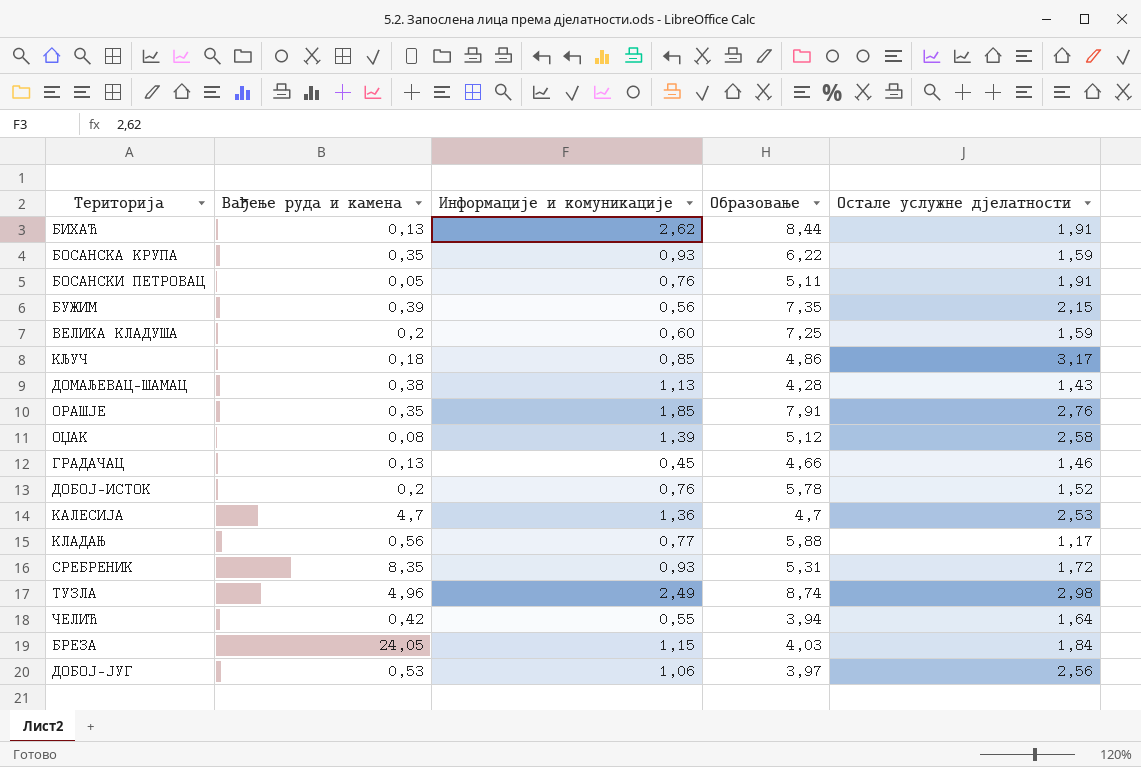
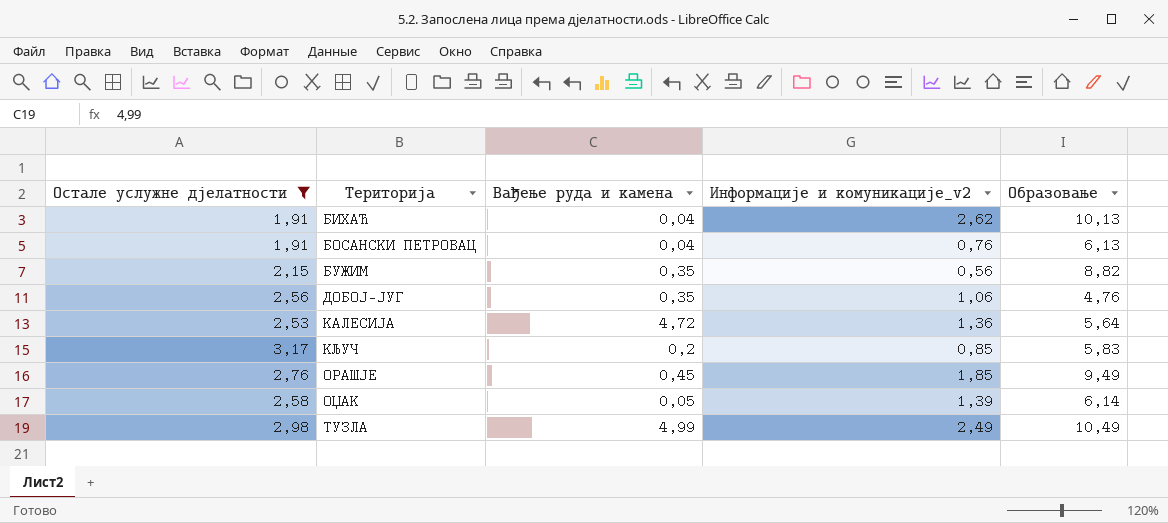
filter: none -> Остале услужне дјелатности >= 1,91
row order: none -> Територија ascending
column Остале услужне дјелатности | position: 5 -> 1
column name: Информације и комуникације -> Информације и комуникације_v2
БИХАЋ | Вађење руда и камена: 0,13 -> 0,04
БИХАЋ | Образовање: 8,44 -> 10,13
БОСАНСКИ ПЕТРОВАЦ | Вађење руда и камена: 0,05 -> 0,04
БОСАНСКИ ПЕТРОВАЦ | Образовање: 5,11 -> 6,13
БУЖИМ | Вађење руда и камена: 0,39 -> 0,35
БУЖИМ | Образовање: 7,35 -> 8,82
ДОБОЈ-ЈУГ | Вађење руда и камена: 0,53 -> 0,35
ДОБОЈ-ЈУГ | Образовање: 3,97 -> 4,76
КАЛЕСИЈА | Вађење руда и камена: 4,7 -> 4,72
КАЛЕСИЈА | Образовање: 4,7 -> 5,64
КЉУЧ | Вађење руда и камена: 0,18 -> 0,2
КЉУЧ | Образовање: 4,86 -> 5,83
ОРАШЈЕ | Вађење руда и камена: 0,35 -> 0,45
ОРАШЈЕ | Образовање: 7,91 -> 9,49
ОЏАК | Вађење руда и камена: 0,08 -> 0,05
ОЏАК | Образовање: 5,12 -> 6,14
ТУЗЛА | Вађење руда и камена: 4,96 -> 4,99
ТУЗЛА | Образовање: 8,74 -> 10,49

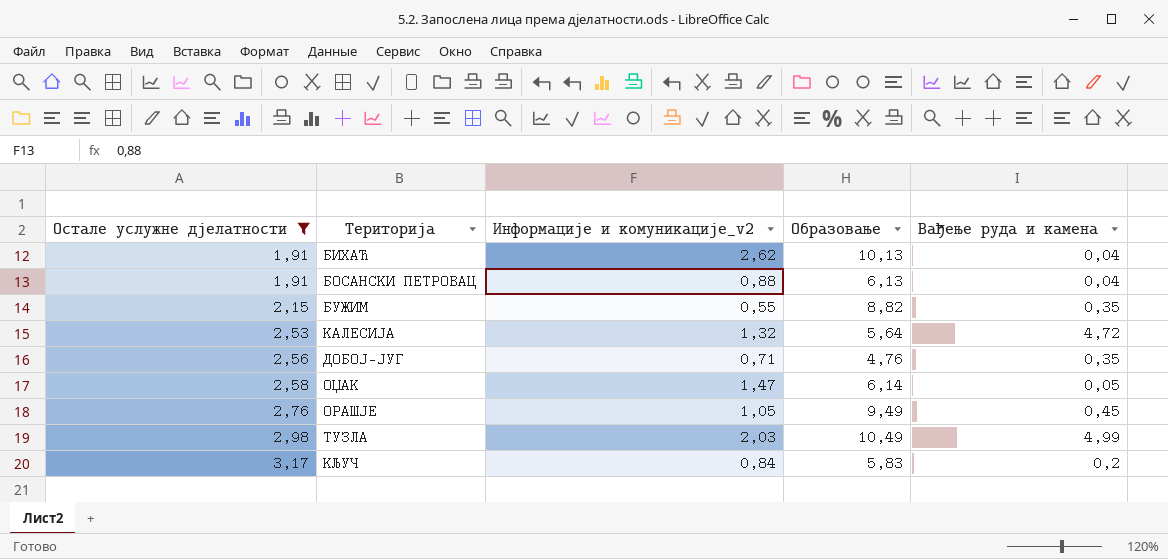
row order: Територија ascending -> Остале услужне дјелатности ascending
column Вађење руда и камена | position: 3 -> 5
БОСАНСКИ ПЕТРОВАЦ | Информације и комуникације_v2: 0,76 -> 0,88
БУЖИМ | Информације и комуникације_v2: 0,56 -> 0,55
КАЛЕСИЈА | Информације и комуникације_v2: 1,36 -> 1,32
ДОБОЈ-ЈУГ | Информације и комуникације_v2: 1,06 -> 0,71
ОЏАК | Информације и комуникације_v2: 1,39 -> 1,47
ОРАШЈЕ | Информације и комуникације_v2: 1,85 -> 1,05
ТУЗЛА | Информације и комуникације_v2: 2,49 -> 2,03
КЉУЧ | Информације и комуникације_v2: 0,85 -> 0,84

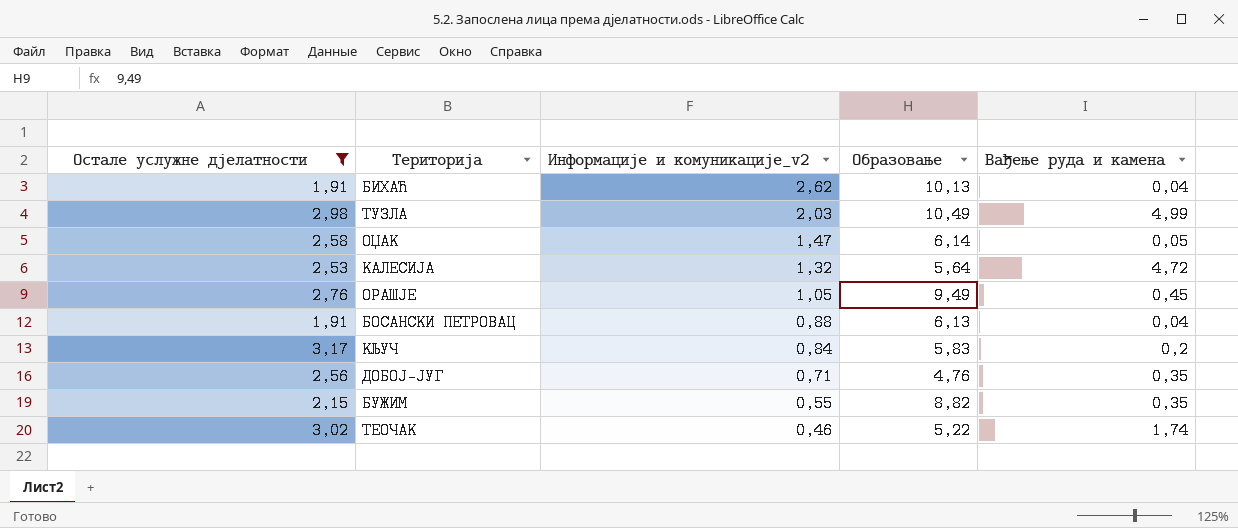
row order: Остале услужне дјелатности ascending -> Информације и комуникације_v2 descending
row ТЕОЧАК: none -> 3,02 | 0,46 | 5,22 | 1,74

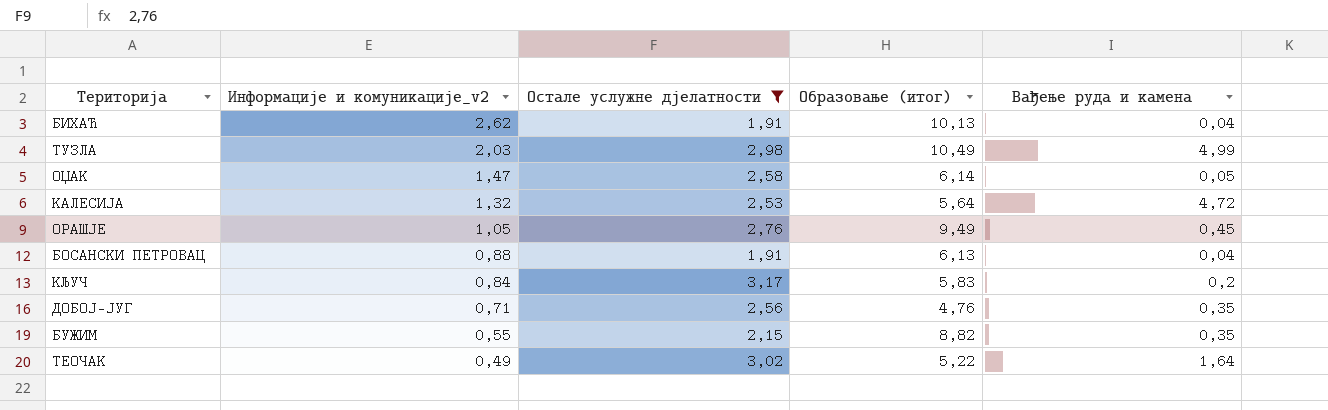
column Остале услужне дјелатности | position: 1 -> 3
column name: Образовање -> Образовање (итог)
ТЕОЧАК | Информације и комуникације_v2: 0,46 -> 0,49
ТЕОЧАК | Вађење руда и камена: 1,74 -> 1,64

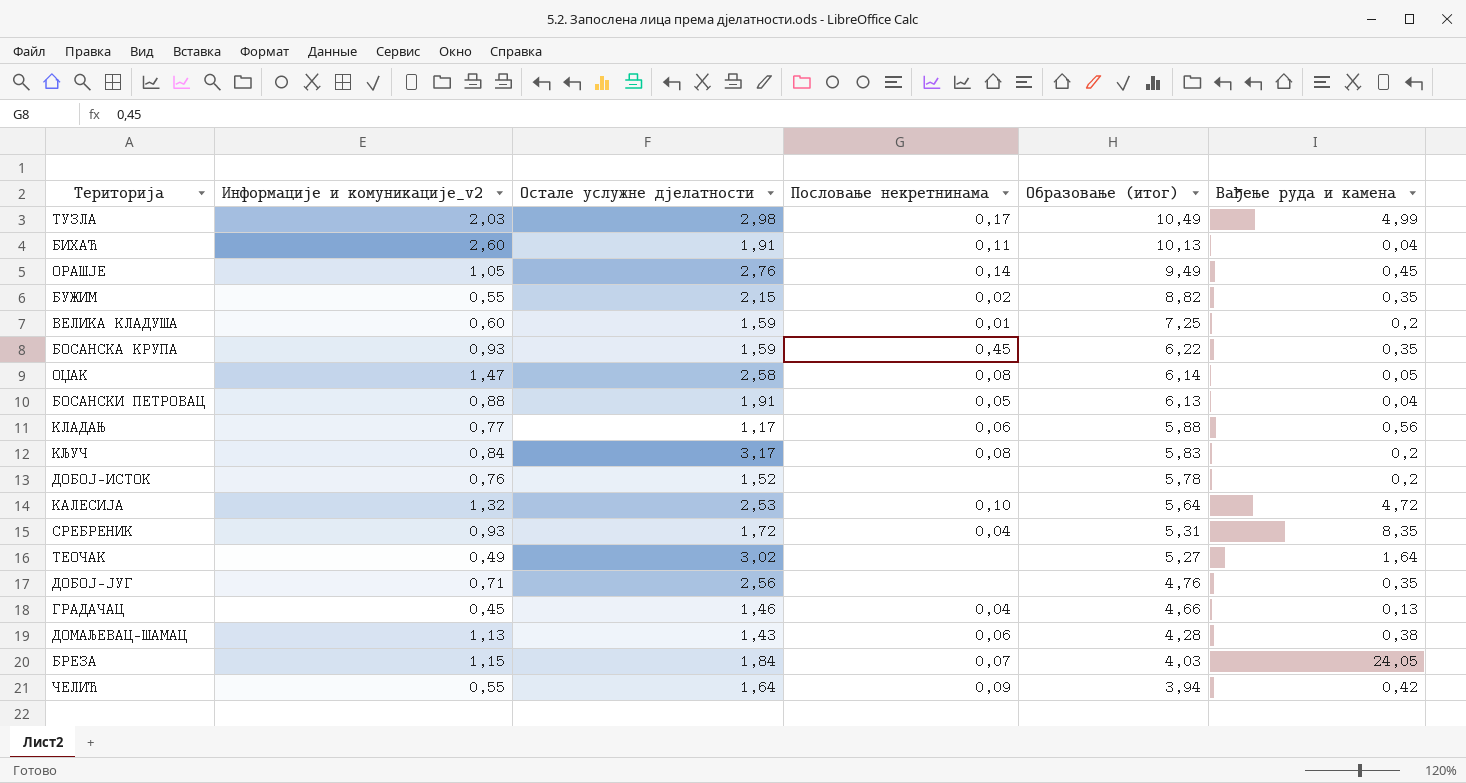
filter: Остале услужне дјелатности >= 1,91 -> none
row order: Информације и комуникације_v2 descending -> Образовање (итог) descending
column Пословање некретнинама | position: none -> 4
БИХАЋ | Информације и комуникације_v2: 2,62 -> 2,60
ТЕОЧАК | Образовање (итог): 5,22 -> 5,27

